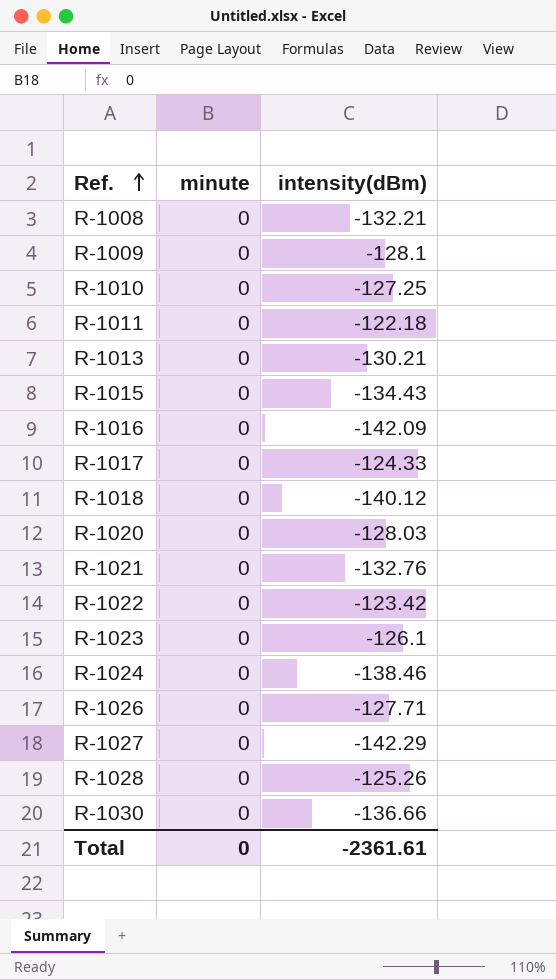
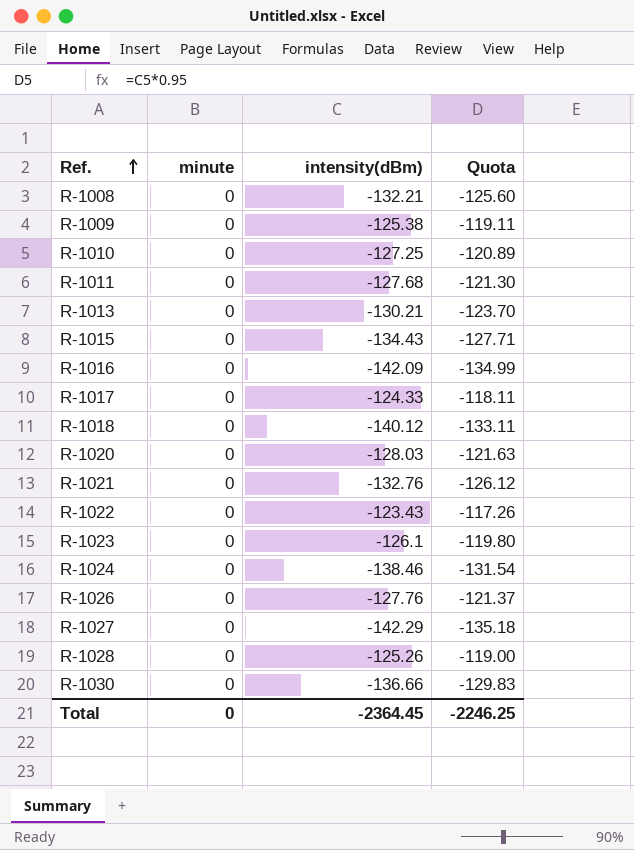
column Quota | formula: none -> [intensity(dBm)] * 0.95
R-1009 | intensity(dBm): -128.1 -> -125.38
R-1011 | intensity(dBm): -122.18 -> -127.68
R-1022 | intensity(dBm): -123.42 -> -123.43
R-1026 | intensity(dBm): -127.71 -> -127.76
Total | intensity(dBm): -2361.61 -> -2364.45

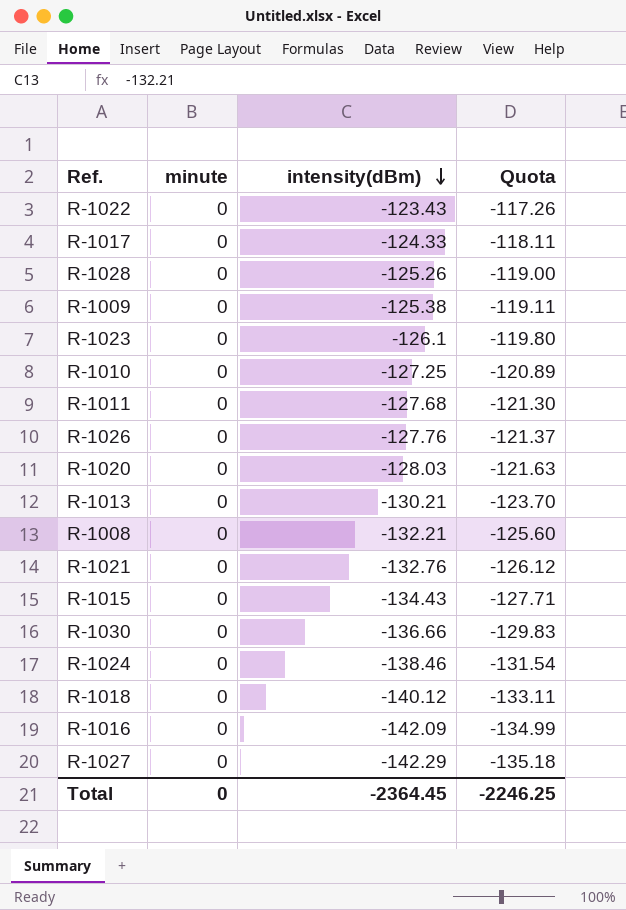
row order: Ref. ascending -> intensity(dBm) descending

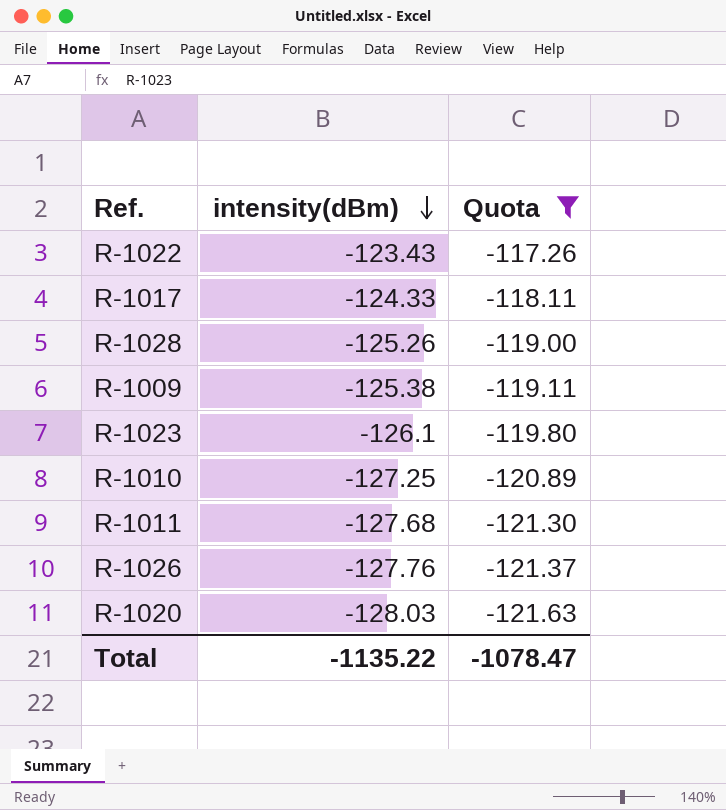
filter: none -> Quota >= -121.63
column minute | position: 2 -> none
Total | intensity(dBm): -2364.45 -> -1135.22
Total | Quota: -2246.25 -> -1078.47

